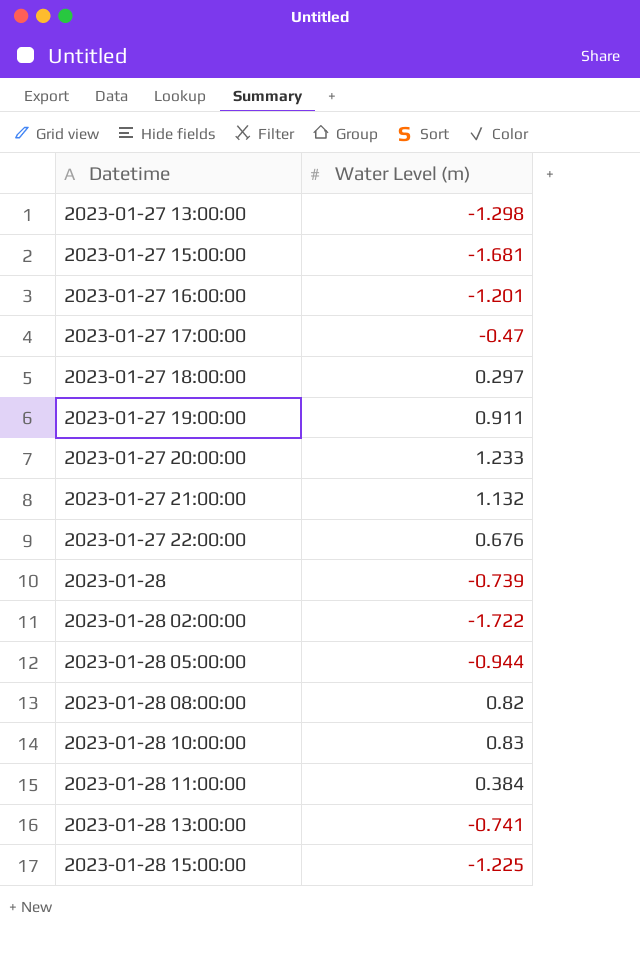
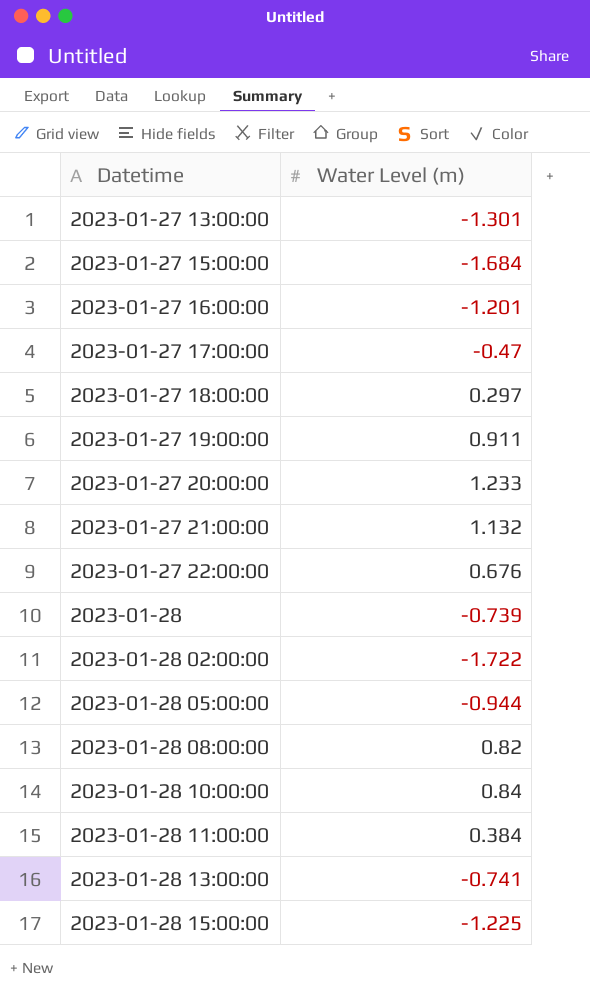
2023-01-27 13:00:00 | Water Level (m): -1.298 -> -1.301
2023-01-27 15:00:00 | Water Level (m): -1.681 -> -1.684
2023-01-28 10:00:00 | Water Level (m): 0.83 -> 0.84

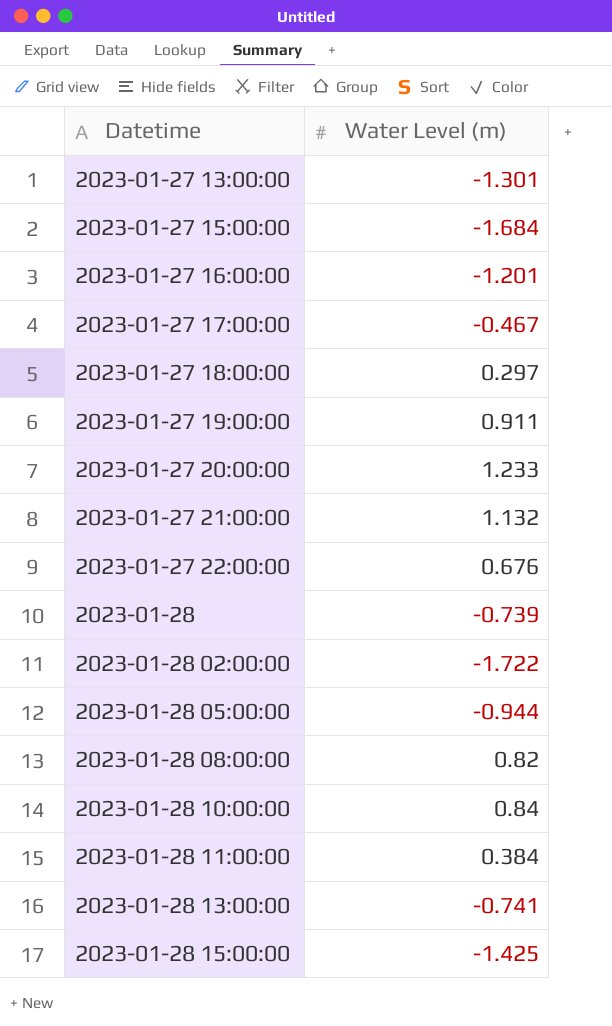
2023-01-27 17:00:00 | Water Level (m): -0.47 -> -0.467
2023-01-28 15:00:00 | Water Level (m): -1.225 -> -1.425

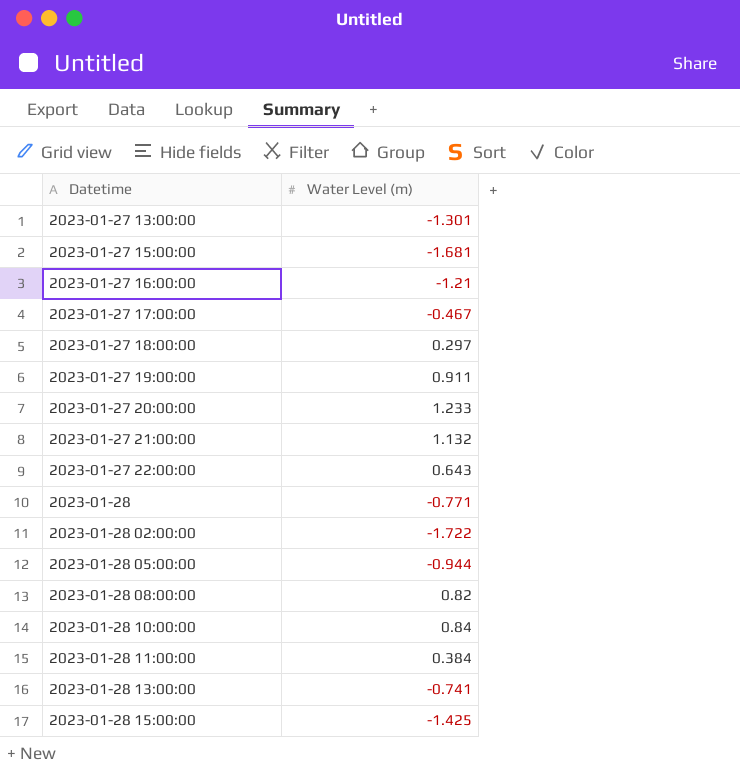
2023-01-27 15:00:00 | Water Level (m): -1.684 -> -1.681
2023-01-27 16:00:00 | Water Level (m): -1.201 -> -1.21
2023-01-27 22:00:00 | Water Level (m): 0.676 -> 0.643
2023-01-28 | Water Level (m): -0.739 -> -0.771

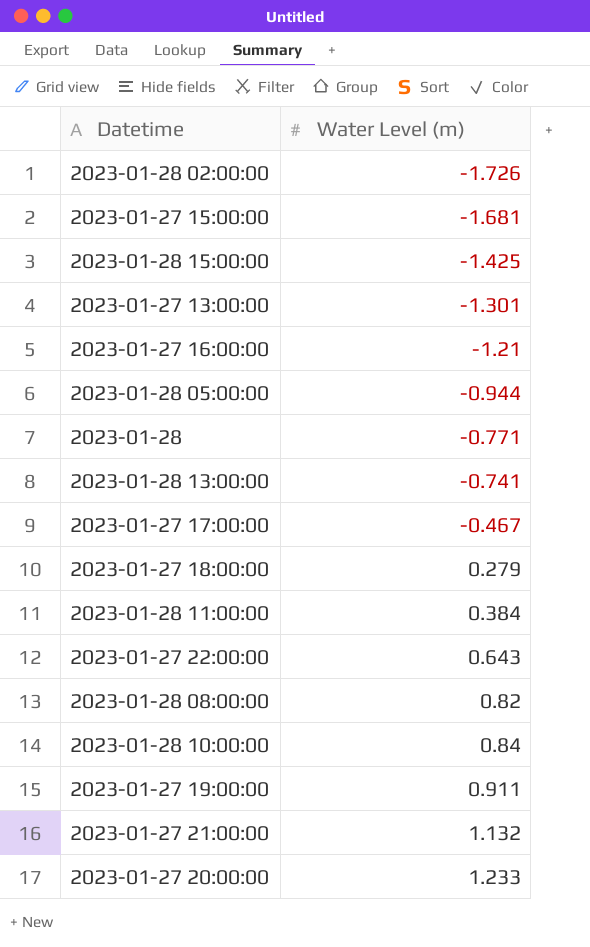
row order: Datetime ascending -> Water Level (m) ascending
2023-01-28 02:00:00 | Water Level (m): -1.722 -> -1.726
2023-01-27 18:00:00 | Water Level (m): 0.297 -> 0.279

